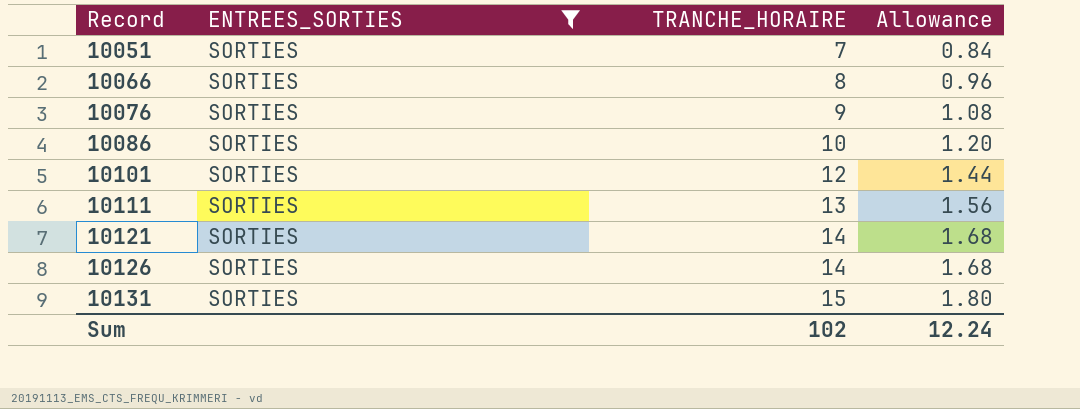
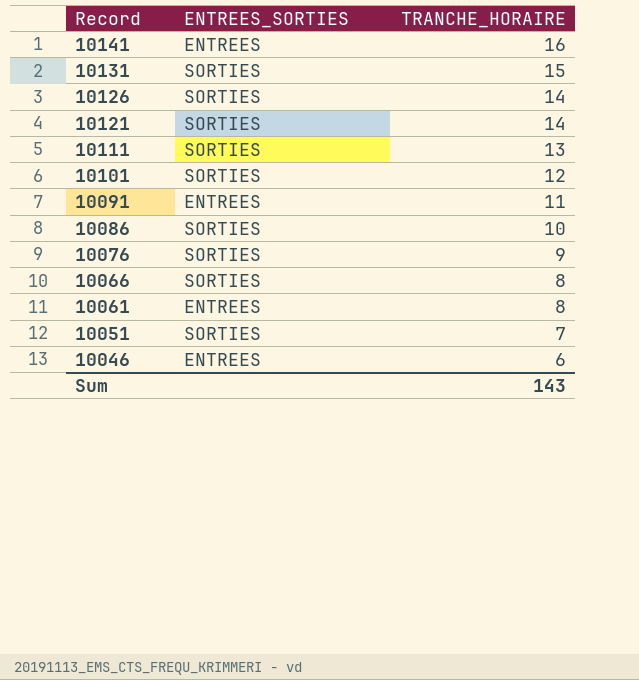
filter: ENTREES_SORTIES = SORTIES -> none
row order: Record ascending -> Record descending
column Allowance | formula: [TRANCHE_HORAIRE] * 0.12 -> none
Sum | TRANCHE_HORAIRE: 102 -> 143

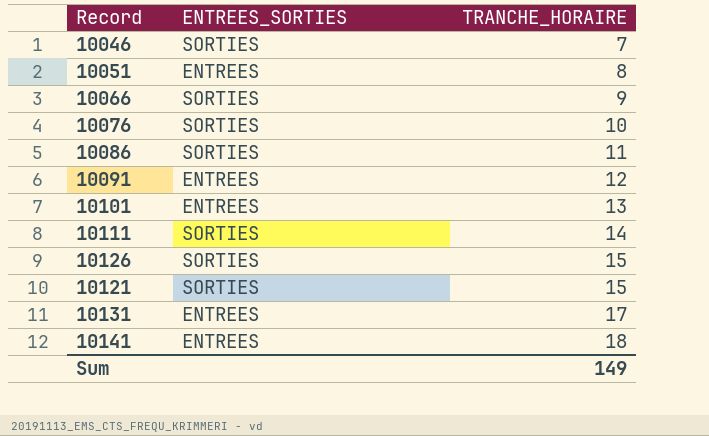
row order: Record descending -> TRANCHE_HORAIRE ascending
row 10061: ENTREES | 8 -> none
10046 | ENTREES_SORTIES: ENTREES -> SORTIES
10046 | TRANCHE_HORAIRE: 6 -> 7
10051 | ENTREES_SORTIES: SORTIES -> ENTREES
10051 | TRANCHE_HORAIRE: 7 -> 8
10066 | TRANCHE_HORAIRE: 8 -> 9
10076 | TRANCHE_HORAIRE: 9 -> 10
10086 | TRANCHE_HORAIRE: 10 -> 11
10091 | TRANCHE_HORAIRE: 11 -> 12
10101 | ENTREES_SORTIES: SORTIES -> ENTREES
10101 | TRANCHE_HORAIRE: 12 -> 13
10111 | TRANCHE_HORAIRE: 13 -> 14
10126 | TRANCHE_HORAIRE: 14 -> 15
10121 | TRANCHE_HORAIRE: 14 -> 15
10131 | ENTREES_SORTIES: SORTIES -> ENTREES
10131 | TRANCHE_HORAIRE: 15 -> 17
10141 | TRANCHE_HORAIRE: 16 -> 18
Sum | TRANCHE_HORAIRE: 143 -> 149

